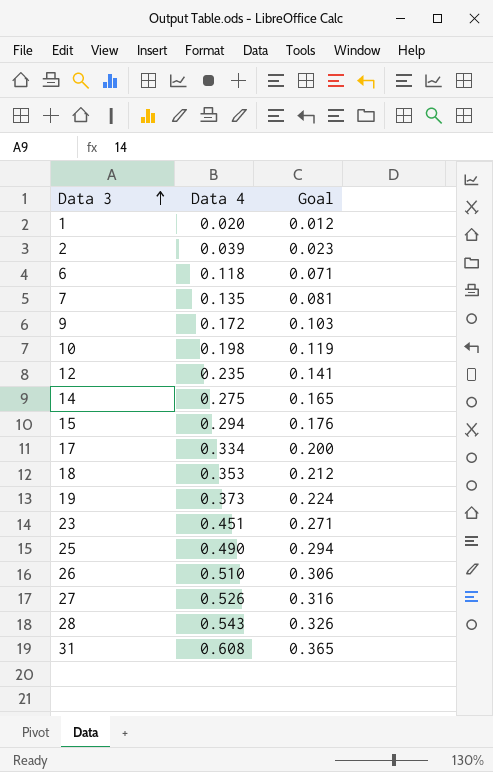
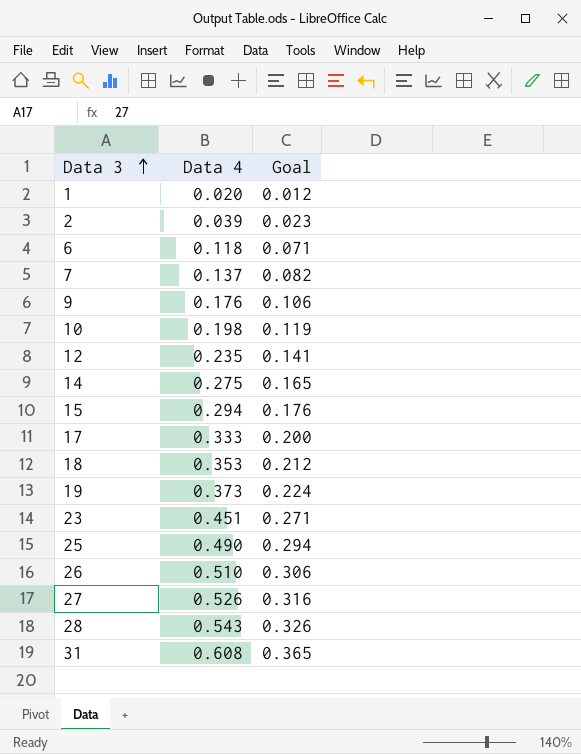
7 | Data 4: 0.135 -> 0.137
7 | Goal: 0.081 -> 0.082
9 | Data 4: 0.172 -> 0.176
9 | Goal: 0.103 -> 0.106
17 | Data 4: 0.334 -> 0.333

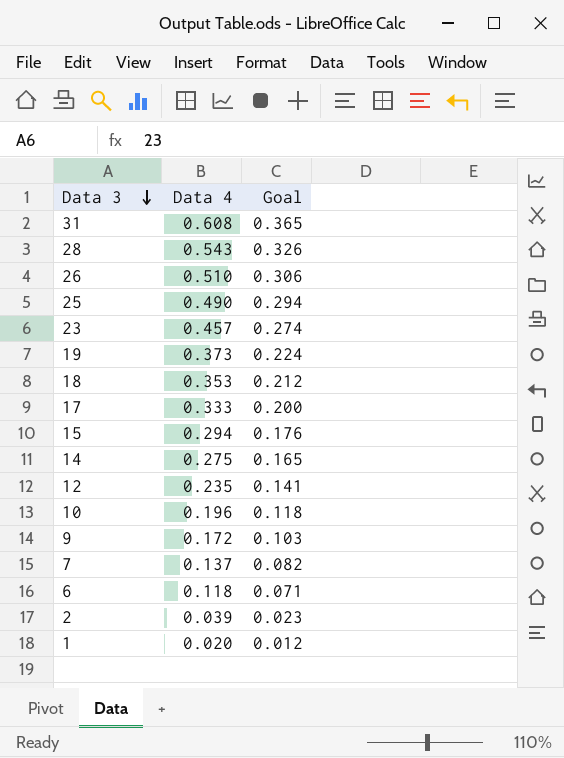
row order: Data 3 ascending -> Data 3 descending
row 27: 0.526 | 0.316 -> none
23 | Data 4: 0.451 -> 0.457
23 | Goal: 0.271 -> 0.274
10 | Data 4: 0.198 -> 0.196
10 | Goal: 0.119 -> 0.118
9 | Data 4: 0.176 -> 0.172
9 | Goal: 0.106 -> 0.103

